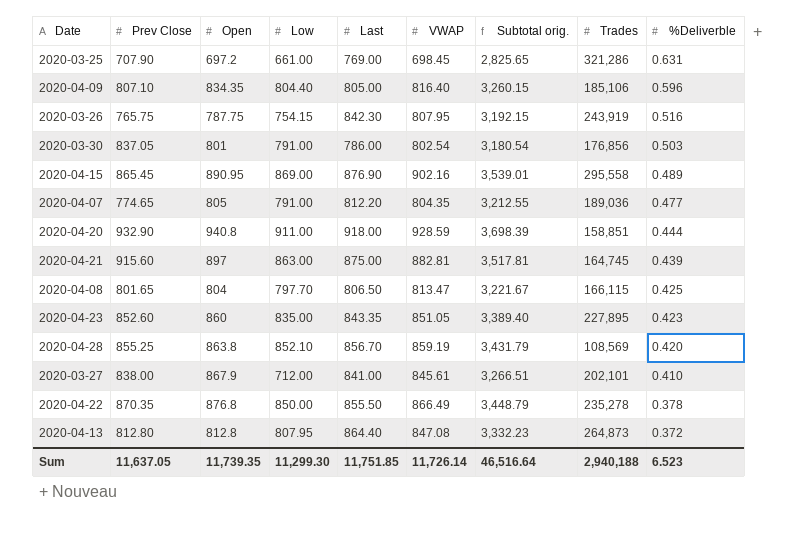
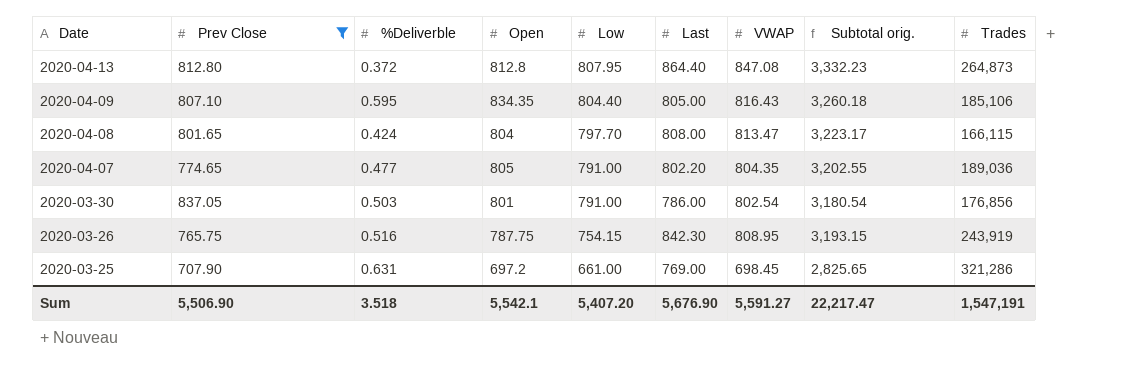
filter: none -> Prev Close <= 837.05
row order: %Deliverble descending -> Date descending
column %Deliverble | position: 9 -> 3
2020-04-09 | %Deliverble: 0.596 -> 0.595
2020-04-09 | VWAP: 816.40 -> 816.43
2020-04-09 | Subtotal orig.: 3,260.15 -> 3,260.18
2020-04-08 | %Deliverble: 0.425 -> 0.424
2020-04-08 | Last: 806.50 -> 808.00
2020-04-08 | Subtotal orig.: 3,221.67 -> 3,223.17
2020-04-07 | Last: 812.20 -> 802.20
2020-04-07 | Subtotal orig.: 3,212.55 -> 3,202.55
2020-03-26 | VWAP: 807.95 -> 808.95
2020-03-26 | Subtotal orig.: 3,192.15 -> 3,193.15
Sum | Prev Close: 11,637.05 -> 5,506.90
Sum | %Deliverble: 6.523 -> 3.518
Sum | Open: 11,739.35 -> 5,542.1
Sum | Low: 11,299.30 -> 5,407.20
Sum | Last: 11,751.85 -> 5,676.90
Sum | VWAP: 11,726.14 -> 5,591.27
Sum | Subtotal orig.: 46,516.64 -> 22,217.47
Sum | Trades: 2,940,188 -> 1,547,191

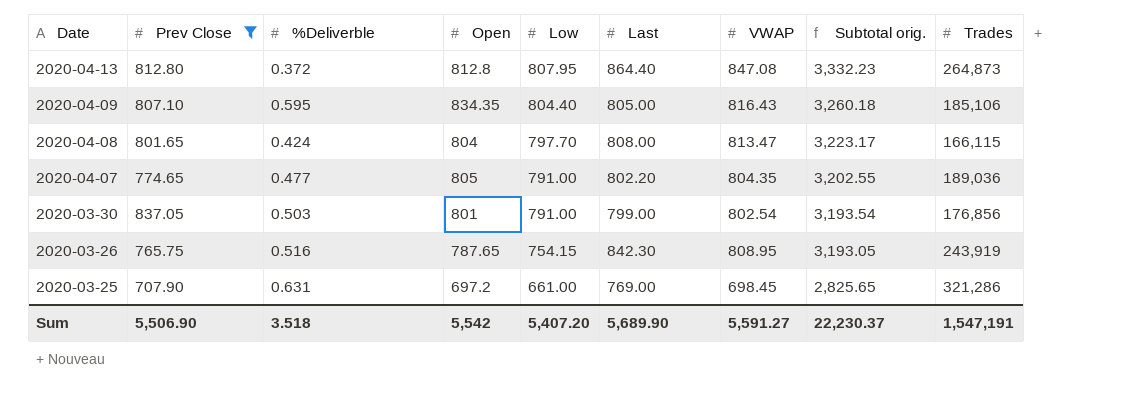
2020-03-30 | Last: 786.00 -> 799.00
2020-03-30 | Subtotal orig.: 3,180.54 -> 3,193.54
2020-03-26 | Open: 787.75 -> 787.65
2020-03-26 | Subtotal orig.: 3,193.15 -> 3,193.05
Sum | Open: 5,542.1 -> 5,542
Sum | Last: 5,676.90 -> 5,689.90
Sum | Subtotal orig.: 22,217.47 -> 22,230.37

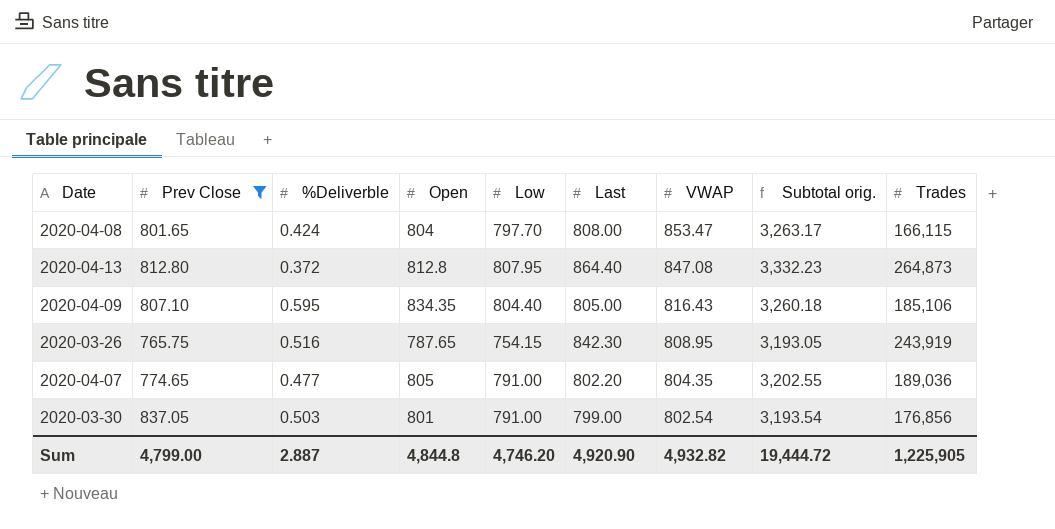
row order: Date descending -> VWAP descending
row 2020-03-25: 707.90 | 0.631 | 697.2 | 661.00 | 769.00 | 698.45 | 2,825.65 | 321,286 -> none
2020-04-08 | VWAP: 813.47 -> 853.47
2020-04-08 | Subtotal orig.: 3,223.17 -> 3,263.17
Sum | Prev Close: 5,506.90 -> 4,799.00
Sum | %Deliverble: 3.518 -> 2.887
Sum | Open: 5,542 -> 4,844.8
Sum | Low: 5,407.20 -> 4,746.20
Sum | Last: 5,689.90 -> 4,920.90
Sum | VWAP: 5,591.27 -> 4,932.82
Sum | Subtotal orig.: 22,230.37 -> 19,444.72
Sum | Trades: 1,547,191 -> 1,225,905

